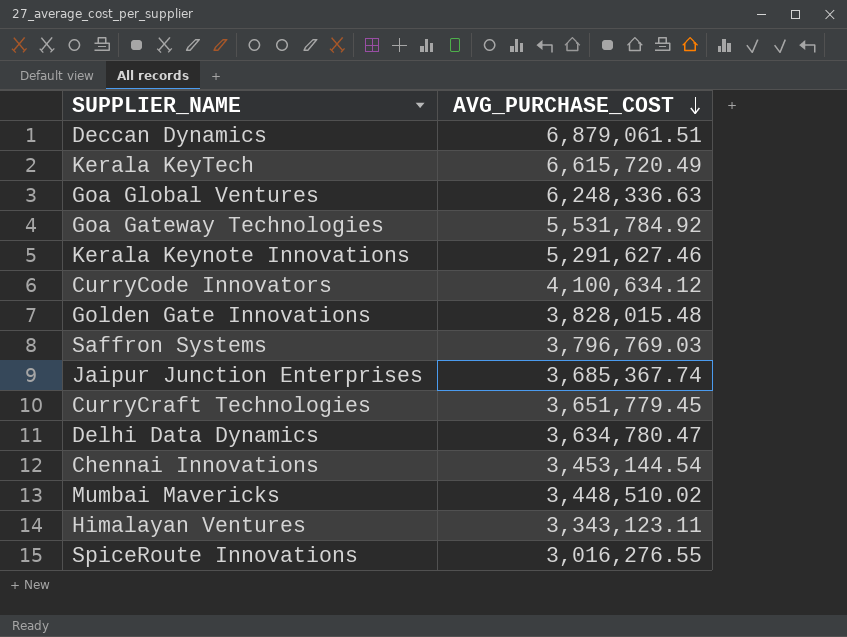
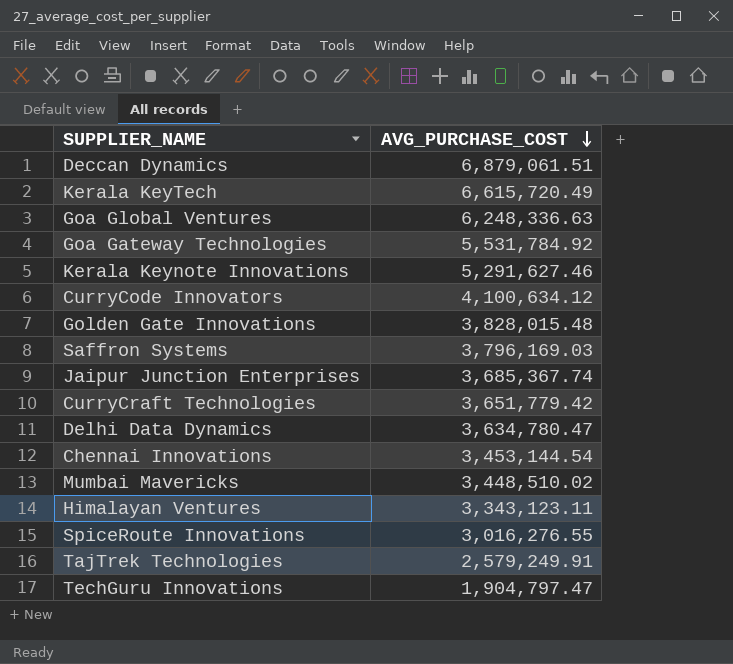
Saffron Systems | AVG_PURCHASE_COST: 3,796,769.03 -> 3,796,169.03
CurryCraft Technologies | AVG_PURCHASE_COST: 3,651,779.45 -> 3,651,779.42
row TajTrek Technologies: none -> 2,579,249.91
row TechGuru Innovations: none -> 1,904,797.47

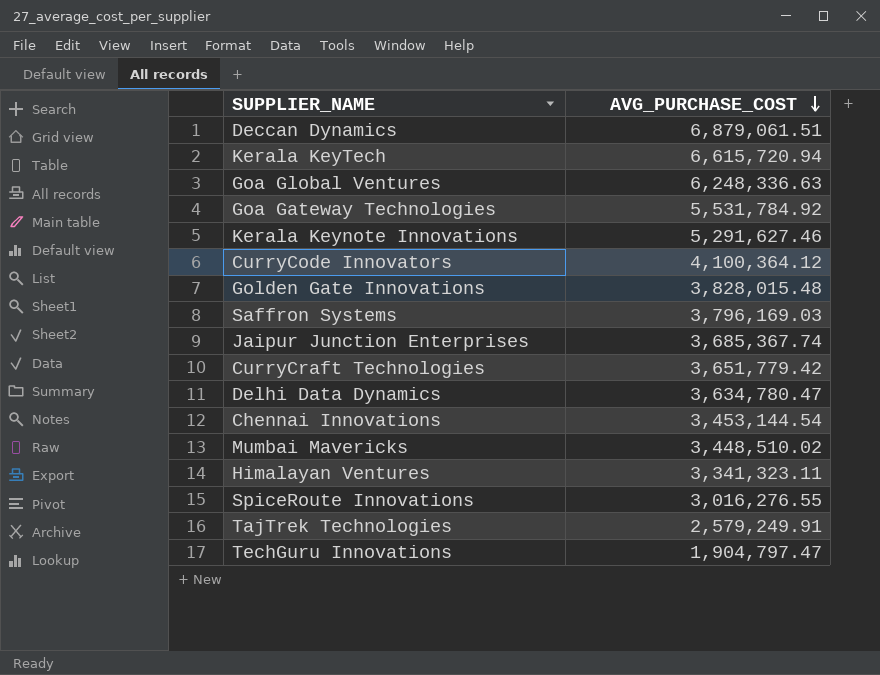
Kerala KeyTech | AVG_PURCHASE_COST: 6,615,720.49 -> 6,615,720.94
CurryCode Innovators | AVG_PURCHASE_COST: 4,100,634.12 -> 4,100,364.12
Himalayan Ventures | AVG_PURCHASE_COST: 3,343,123.11 -> 3,341,323.11

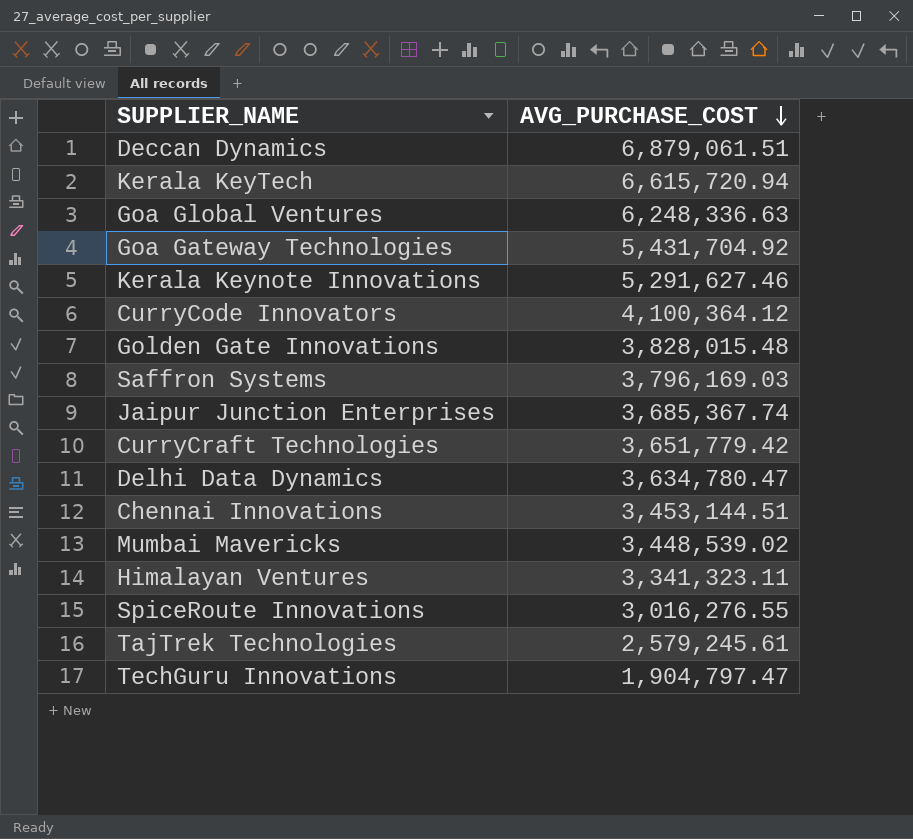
Goa Gateway Technologies | AVG_PURCHASE_COST: 5,531,784.92 -> 5,431,704.92
Chennai Innovations | AVG_PURCHASE_COST: 3,453,144.54 -> 3,453,144.51
Mumbai Mavericks | AVG_PURCHASE_COST: 3,448,510.02 -> 3,448,539.02
TajTrek Technologies | AVG_PURCHASE_COST: 2,579,249.91 -> 2,579,245.61

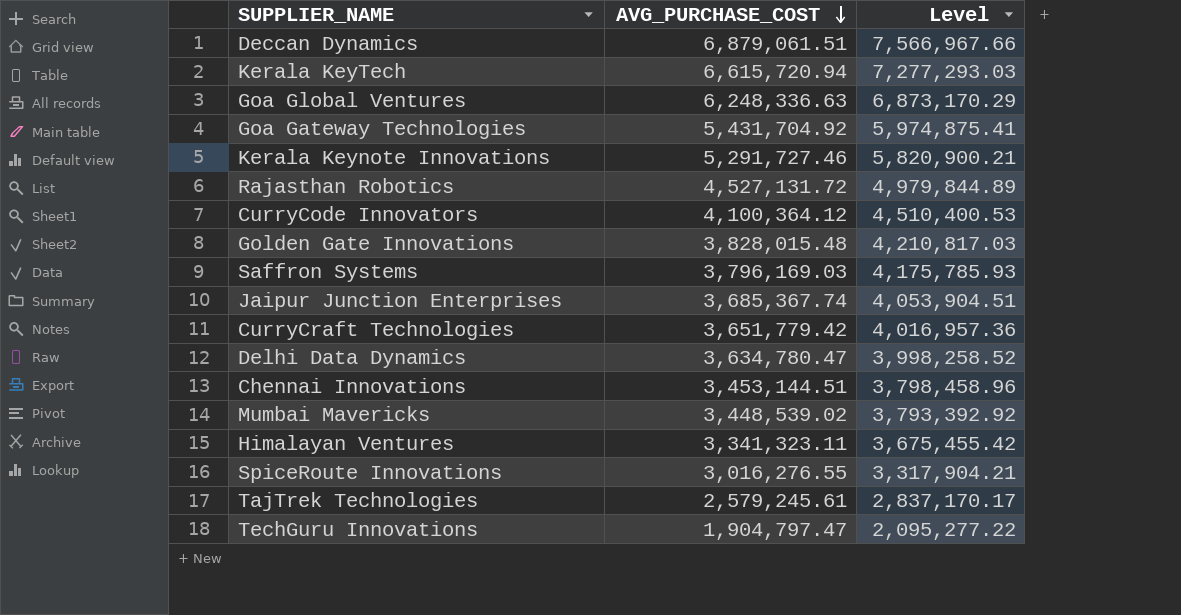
column Level | formula: none -> [AVG_PURCHASE_COST] * 1.1
Kerala Keynote Innovations | AVG_PURCHASE_COST: 5,291,627.46 -> 5,291,727.46
row Rajasthan Robotics: none -> 4,527,131.72 | 4,979,844.89

